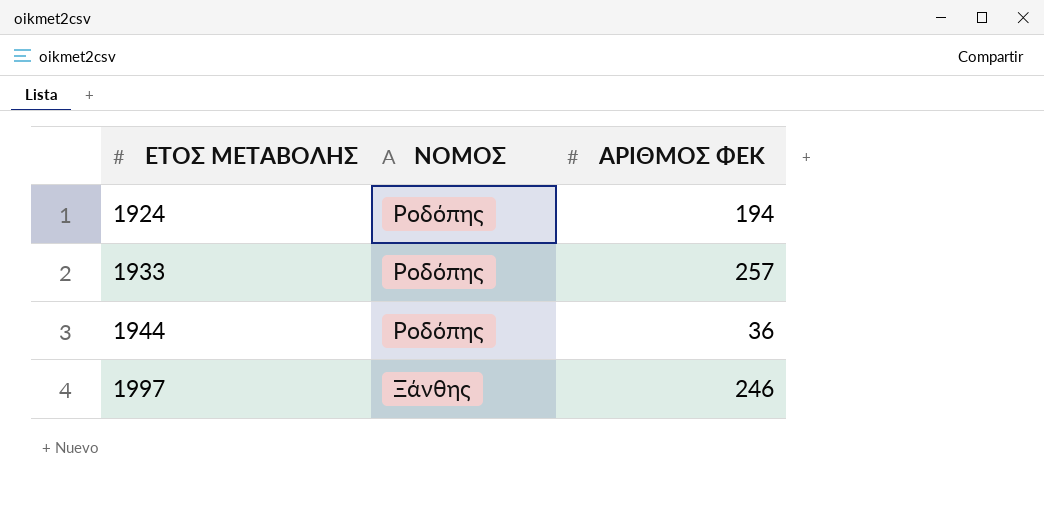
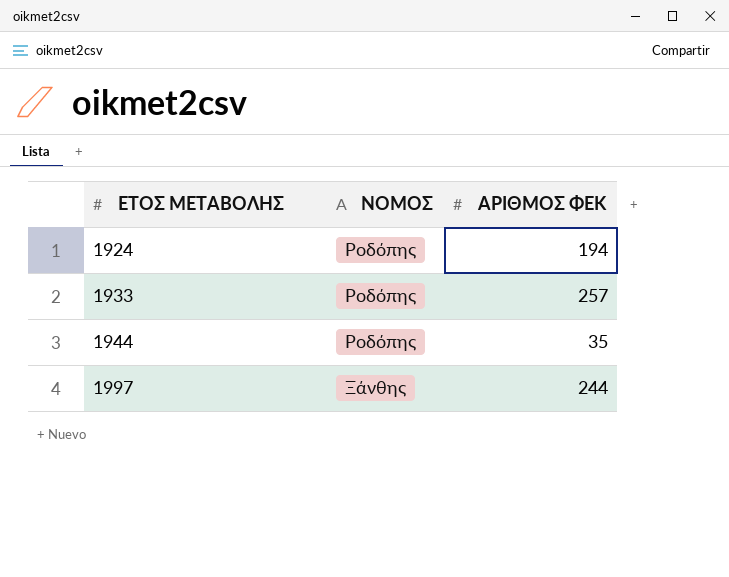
1944 | ΑΡΙΘΜΟΣ ΦΕΚ: 36 -> 35
1997 | ΑΡΙΘΜΟΣ ΦΕΚ: 246 -> 244

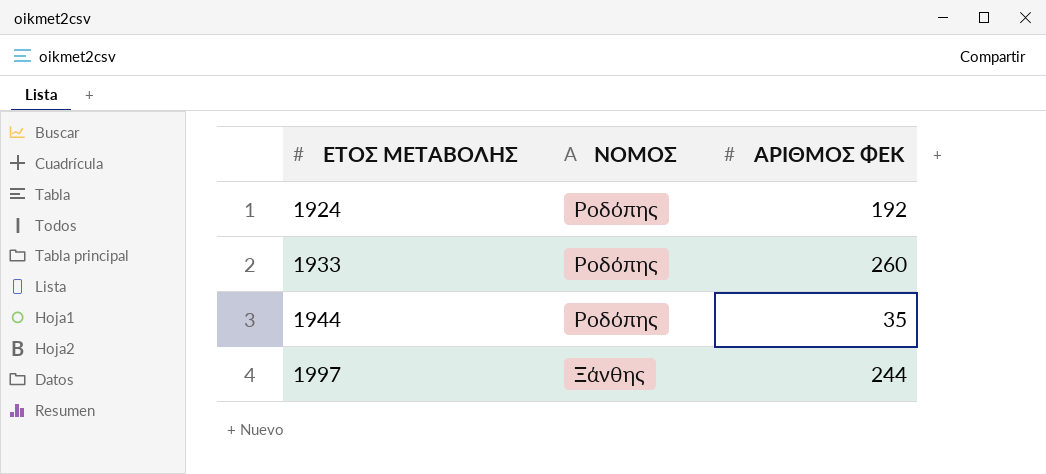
1924 | ΑΡΙΘΜΟΣ ΦΕΚ: 194 -> 192
1933 | ΑΡΙΘΜΟΣ ΦΕΚ: 257 -> 260

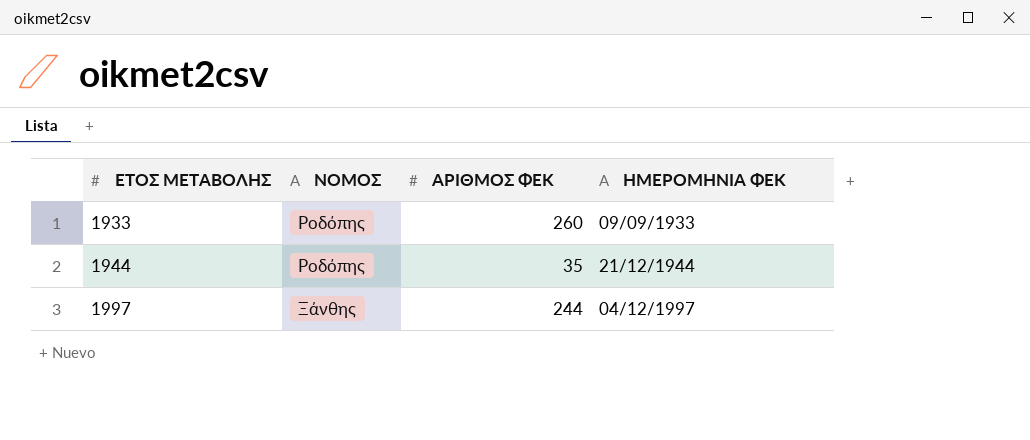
column ΗΜΕΡΟΜΗΝΙΑ ΦΕΚ | position: none -> 4
row 1924: Ροδόπης | 192 -> none

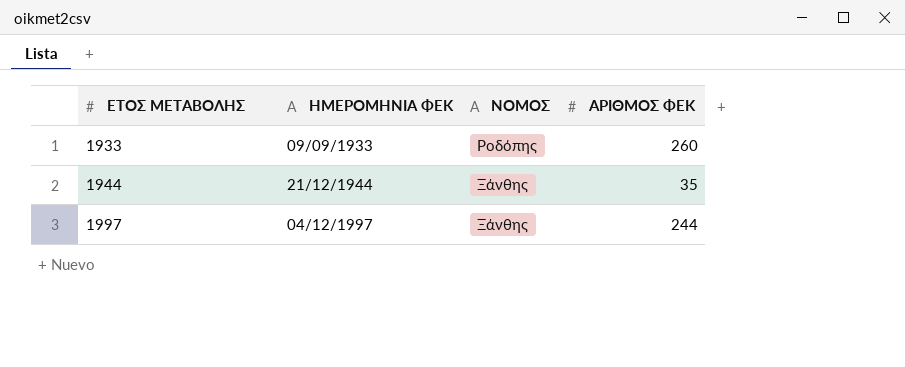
column ΗΜΕΡΟΜΗΝΙΑ ΦΕΚ | position: 4 -> 2
1944 | ΝΟΜΟΣ: Ροδόπης -> Ξάνθης

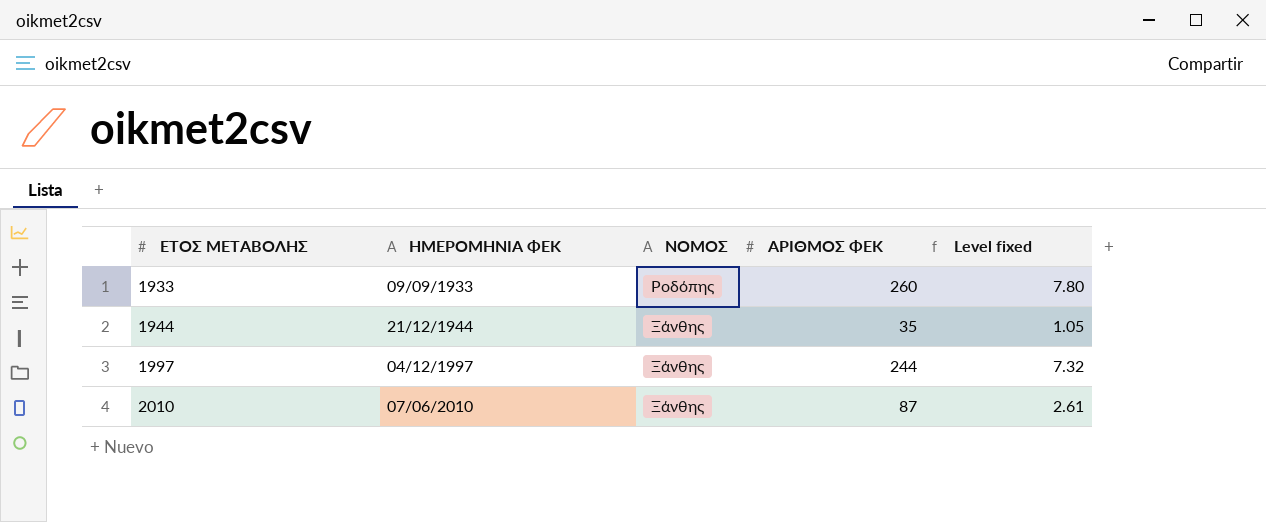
column Level fixed | formula: none -> [ΑΡΙΘΜΟΣ ΦΕΚ] * 0.03
row 2010: none -> 07/06/2010 | Ξάνθης | 87 | 2.61

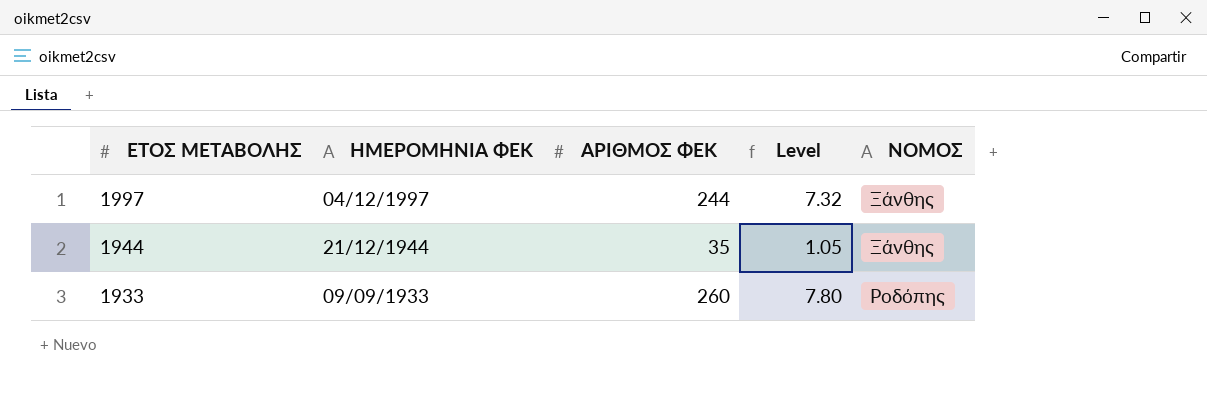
row order: ΕΤΟΣ ΜΕΤΑΒΟΛΗΣ ascending -> ΕΤΟΣ ΜΕΤΑΒΟΛΗΣ descending
column name: Level fixed -> Level
column ΝΟΜΟΣ | position: 3 -> 5
row 2010: 07/06/2010 | Ξάνθης | 87 | 2.61 -> none

